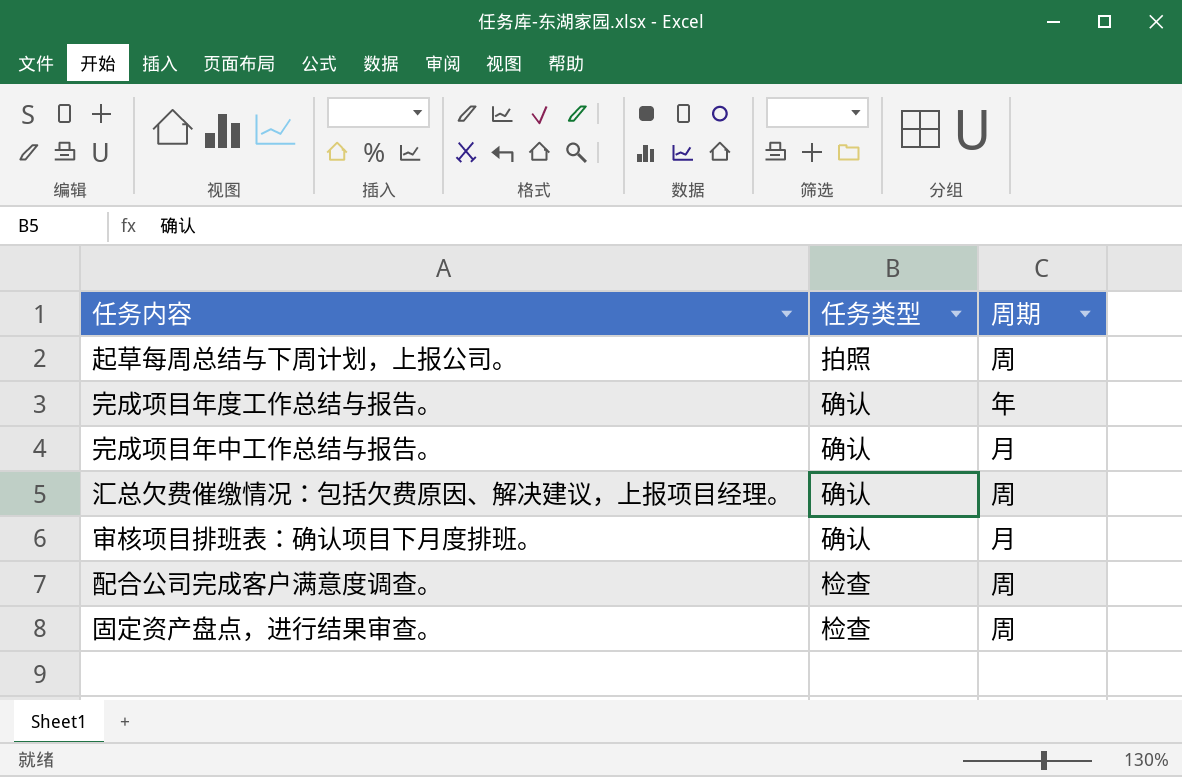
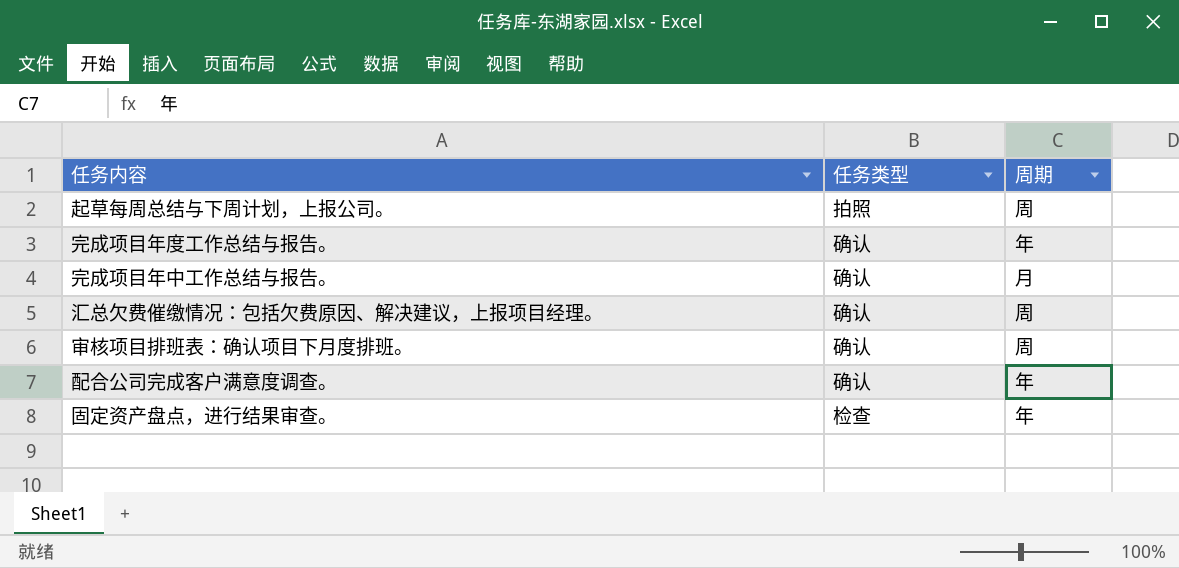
审核项目排班表：确认项目下月度排班。 | 周期: 月 -> 周
配合公司完成客户满意度调查。 | 任务类型: 检查 -> 确认
配合公司完成客户满意度调查。 | 周期: 周 -> 年
固定资产盘点，进行结果审查。 | 周期: 周 -> 年

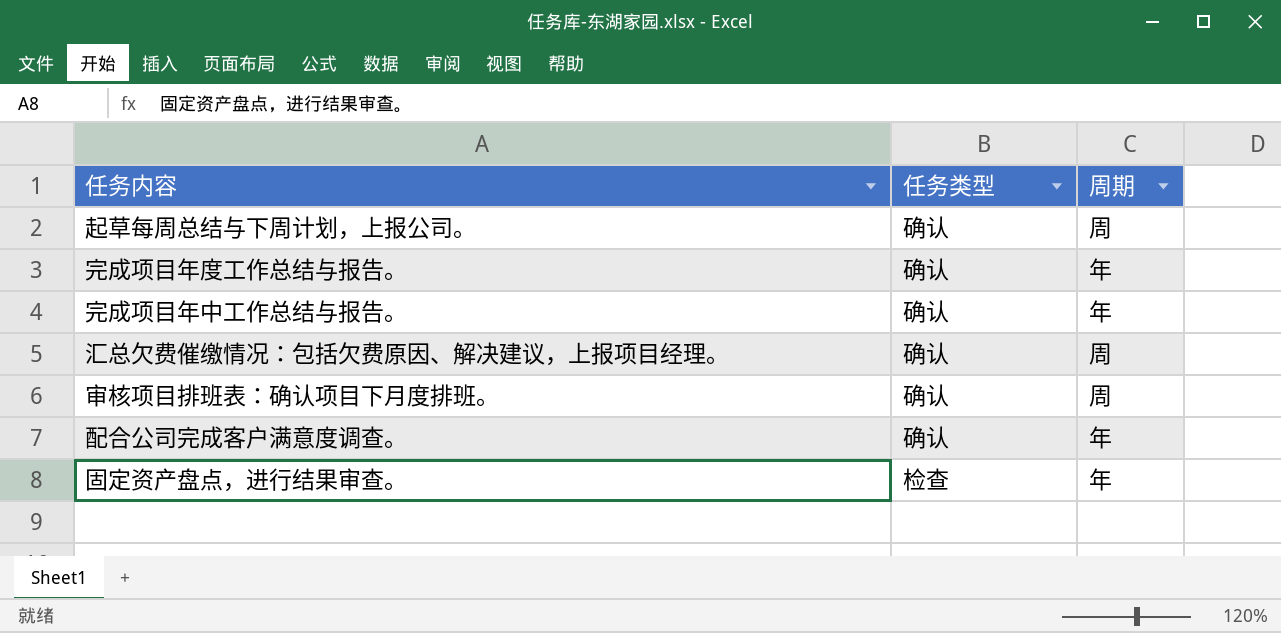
起草每周总结与下周计划，上报公司。 | 任务类型: 拍照 -> 确认
完成项目年中工作总结与报告。 | 周期: 月 -> 年

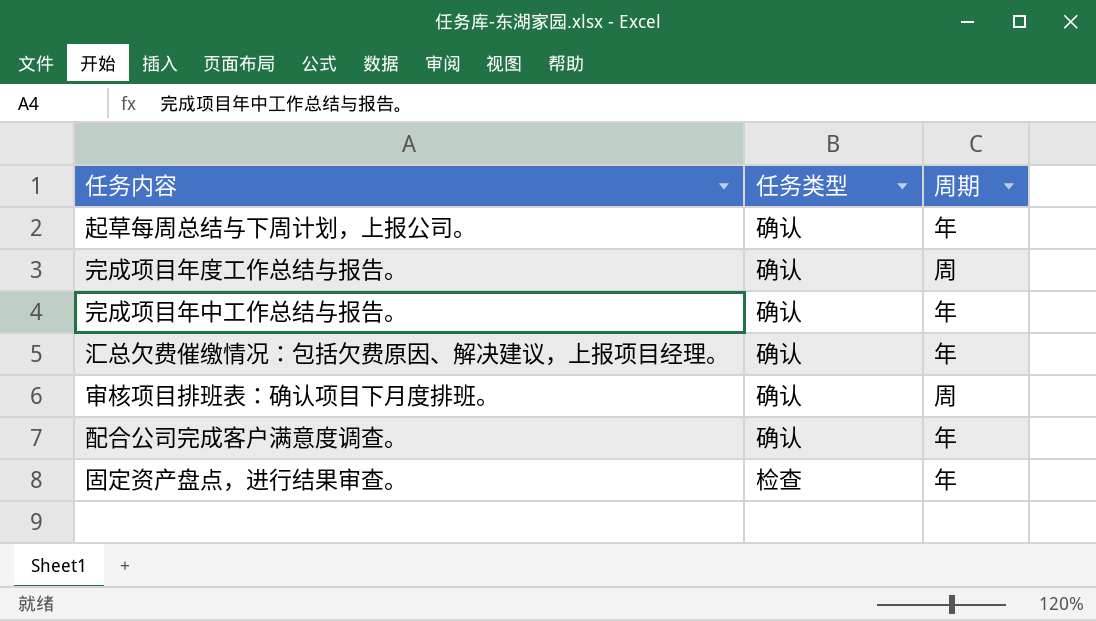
起草每周总结与下周计划，上报公司。 | 周期: 周 -> 年
完成项目年度工作总结与报告。 | 周期: 年 -> 周
汇总欠费催缴情况：包括欠费原因、解决建议，上报项目经理。 | 周期: 周 -> 年

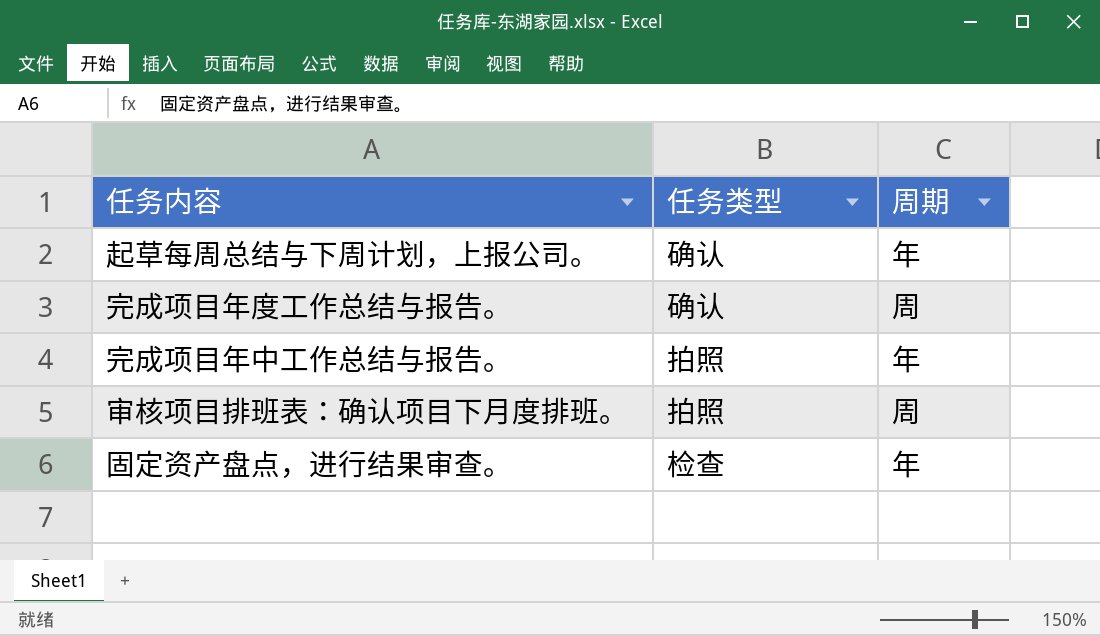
row 汇总欠费催缴情况：包括欠费原因、解决建议，上报项目经理。: 确认 | 年 -> none
row 配合公司完成客户满意度调查。: 确认 | 年 -> none
完成项目年中工作总结与报告。 | 任务类型: 确认 -> 拍照
审核项目排班表：确认项目下月度排班。 | 任务类型: 确认 -> 拍照

